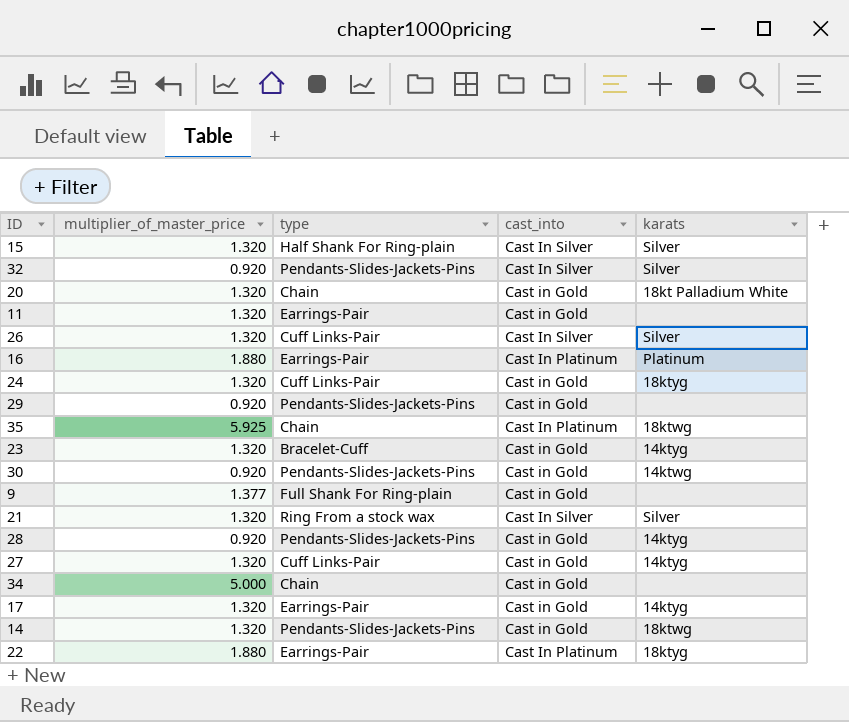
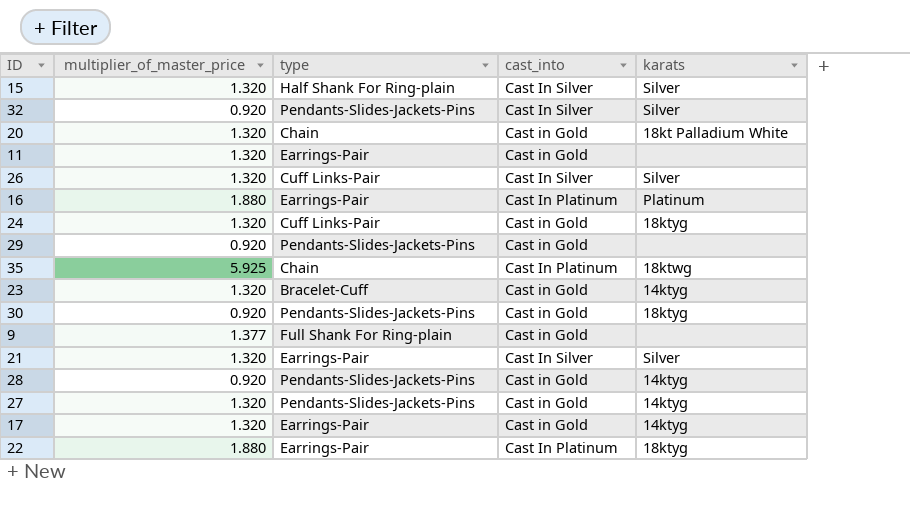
row 34: 5.000 | Chain | Cast in Gold | none -> none
row 14: 1.320 | Pendants-Slides-Jackets-Pins | Cast in Gold | 18ktwg -> none
30 | karats: 14ktwg -> 18ktyg
21 | type: Ring From a stock wax -> Earrings-Pair
27 | type: Cuff Links-Pair -> Pendants-Slides-Jackets-Pins

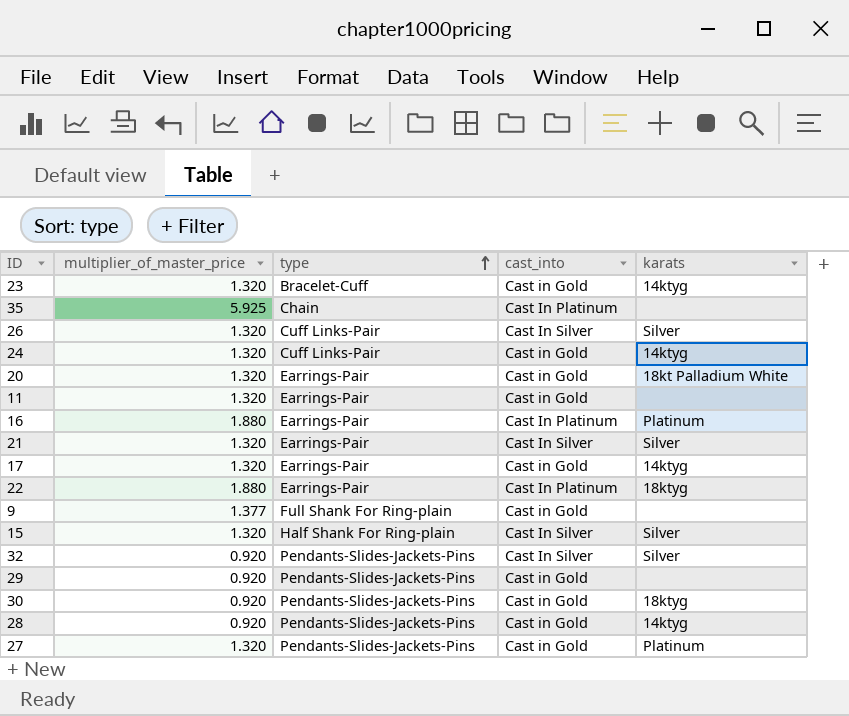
row order: none -> type ascending
35 | karats: 18ktwg -> none
24 | karats: 18ktyg -> 14ktyg
20 | type: Chain -> Earrings-Pair
27 | karats: 14ktyg -> Platinum

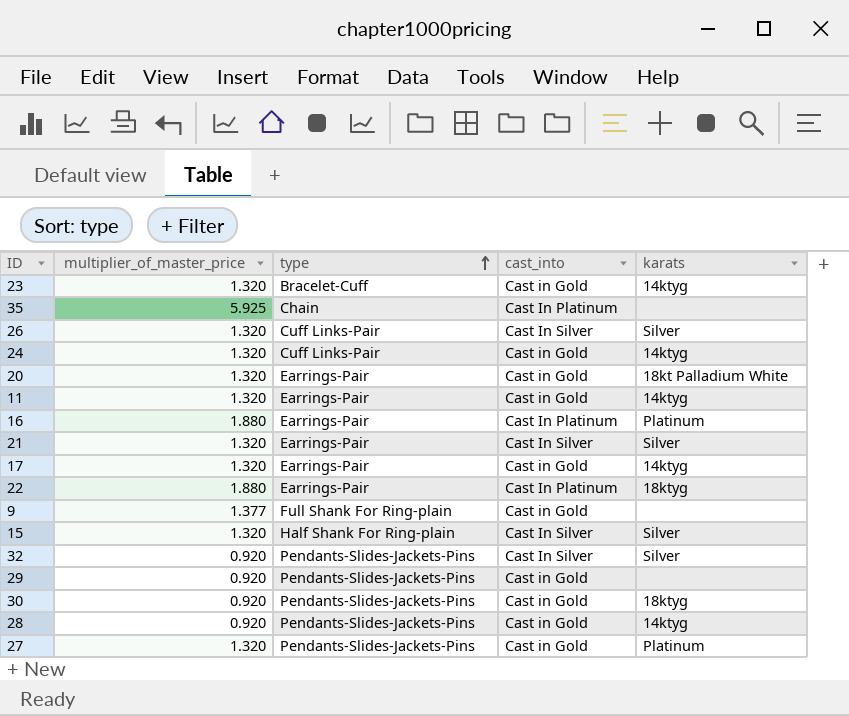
11 | karats: none -> 14ktyg

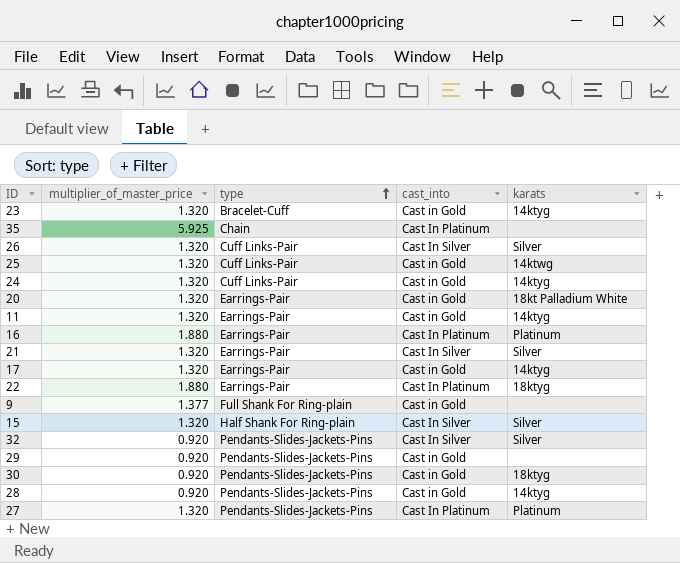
row 25: none -> 1.320 | Cuff Links-Pair | Cast in Gold | 14ktwg
27 | cast_into: Cast in Gold -> Cast In Platinum

